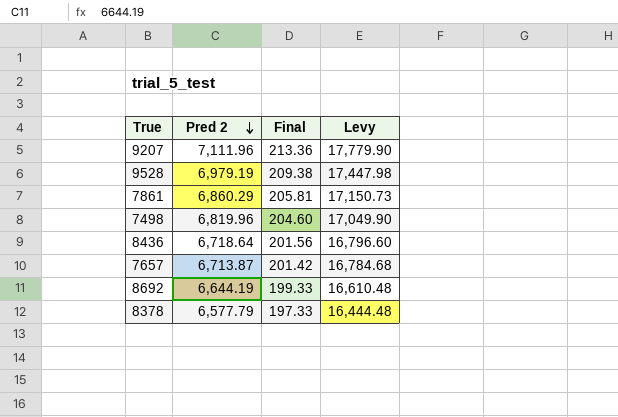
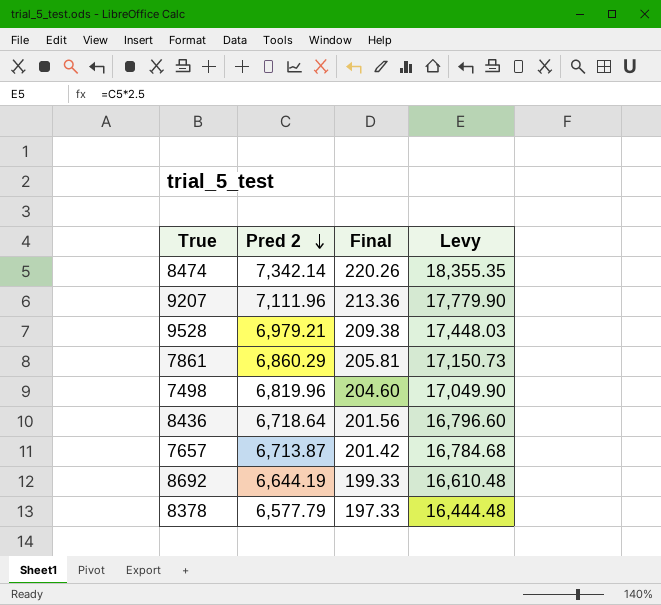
row 8474: none -> 7,342.14 | 220.26 | 18,355.35
9528 | Pred 2: 6,979.19 -> 6,979.21
9528 | Levy: 17,447.98 -> 17,448.03

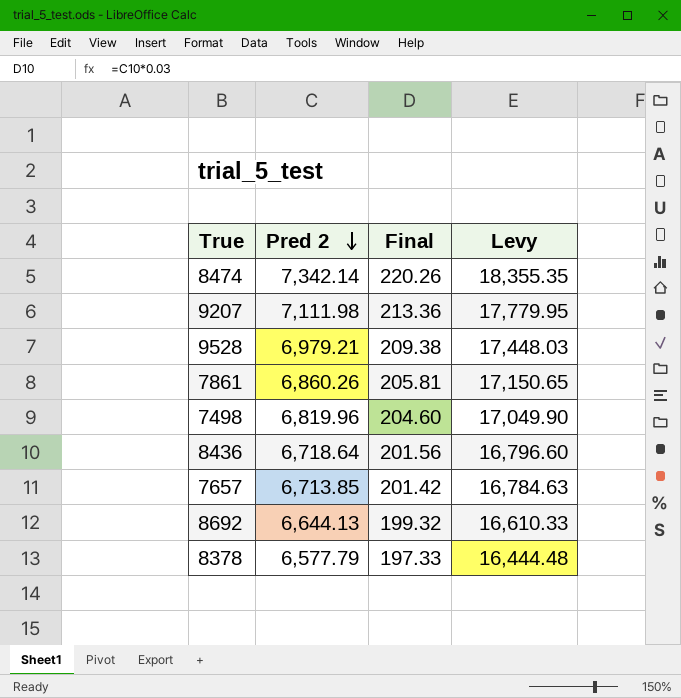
9207 | Pred 2: 7,111.96 -> 7,111.98
9207 | Levy: 17,779.90 -> 17,779.95
7861 | Pred 2: 6,860.29 -> 6,860.26
7861 | Levy: 17,150.73 -> 17,150.65
7657 | Pred 2: 6,713.87 -> 6,713.85
7657 | Levy: 16,784.68 -> 16,784.63
8692 | Pred 2: 6,644.19 -> 6,644.13
8692 | Final: 199.33 -> 199.32
8692 | Levy: 16,610.48 -> 16,610.33

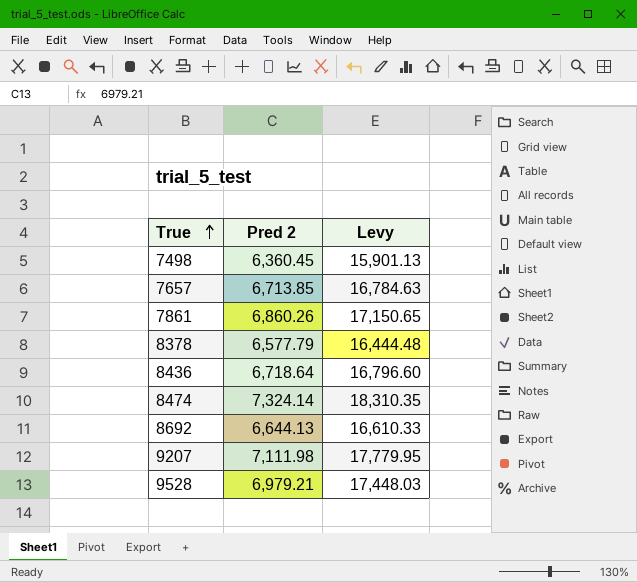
row order: Pred 2 descending -> True ascending
column Final | formula: [Pred 2] * 0.03 -> none
7498 | Pred 2: 6,819.96 -> 6,360.45
7498 | Levy: 17,049.90 -> 15,901.13
8474 | Pred 2: 7,342.14 -> 7,324.14
8474 | Levy: 18,355.35 -> 18,310.35

